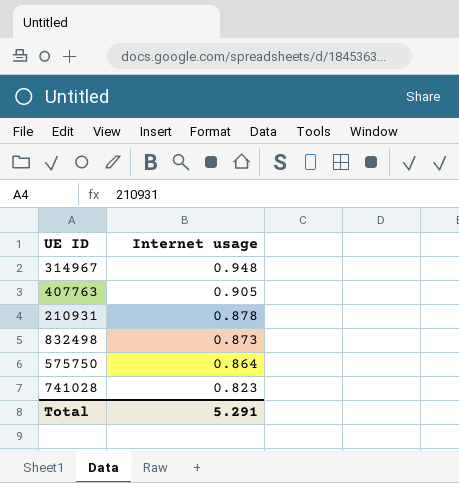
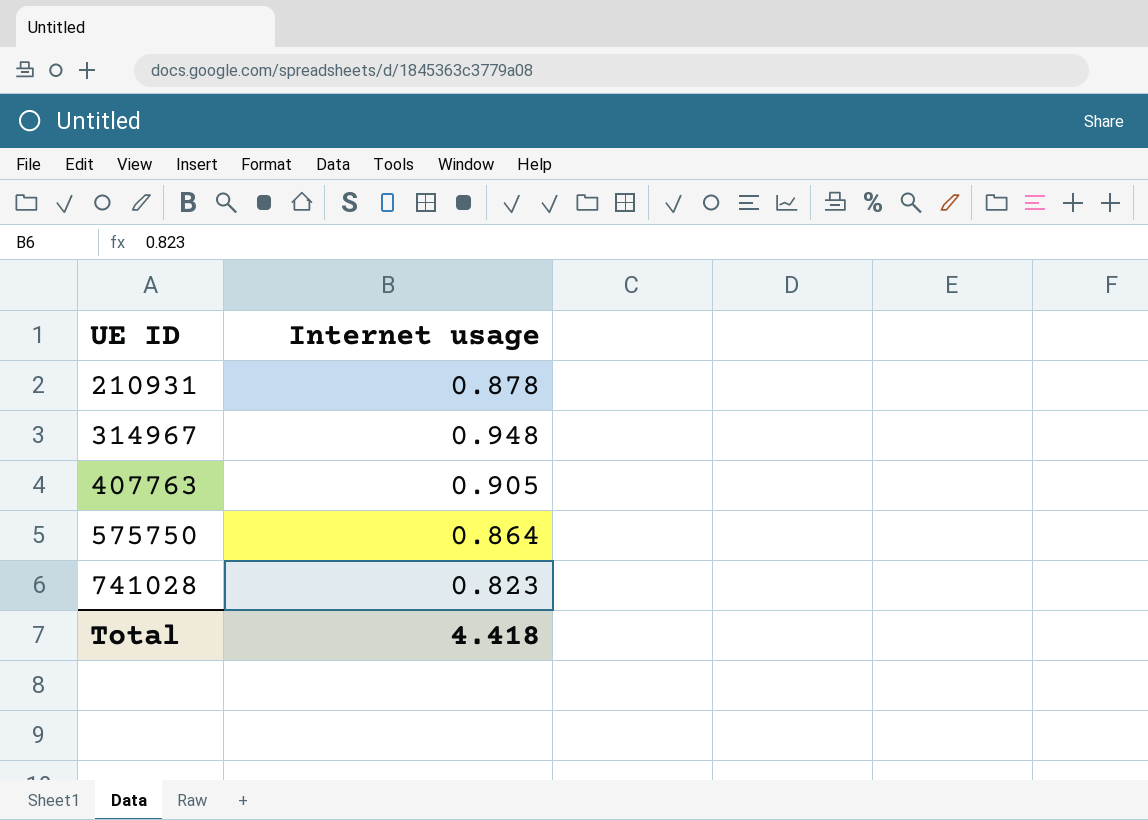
row order: Internet usage descending -> UE ID ascending
row 832498: 0.873 -> none
Total | Internet usage: 5.291 -> 4.418

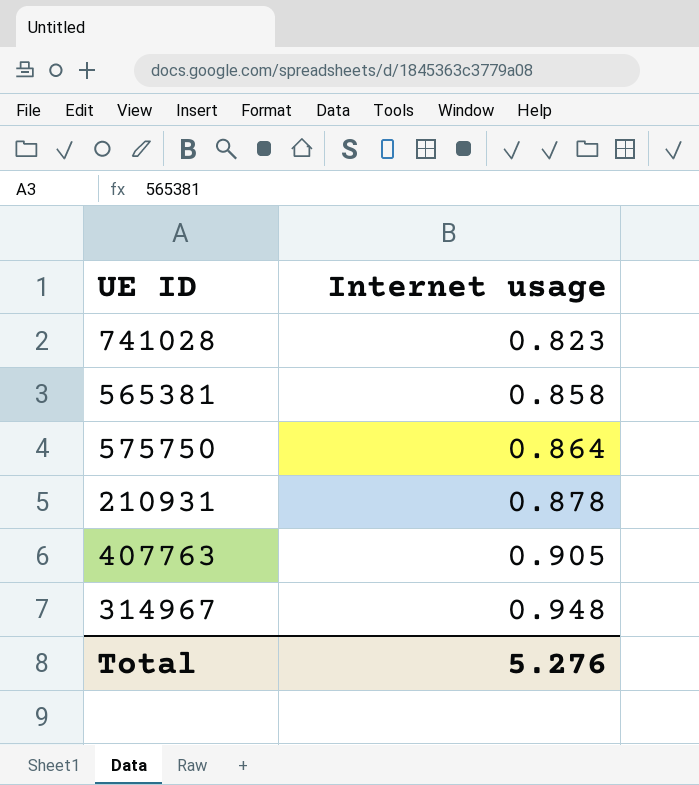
row order: UE ID ascending -> Internet usage ascending
row 565381: none -> 0.858
Total | Internet usage: 4.418 -> 5.276

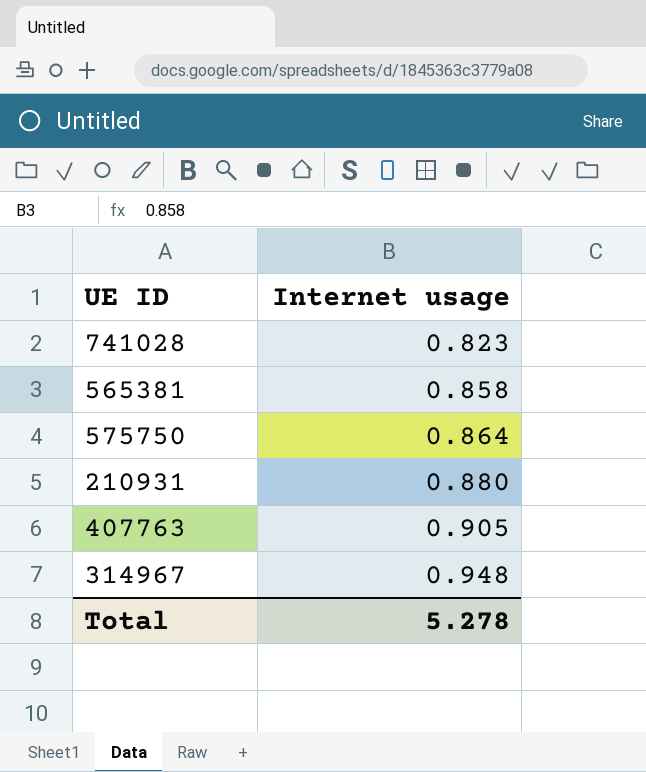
210931 | Internet usage: 0.878 -> 0.880
Total | Internet usage: 5.276 -> 5.278

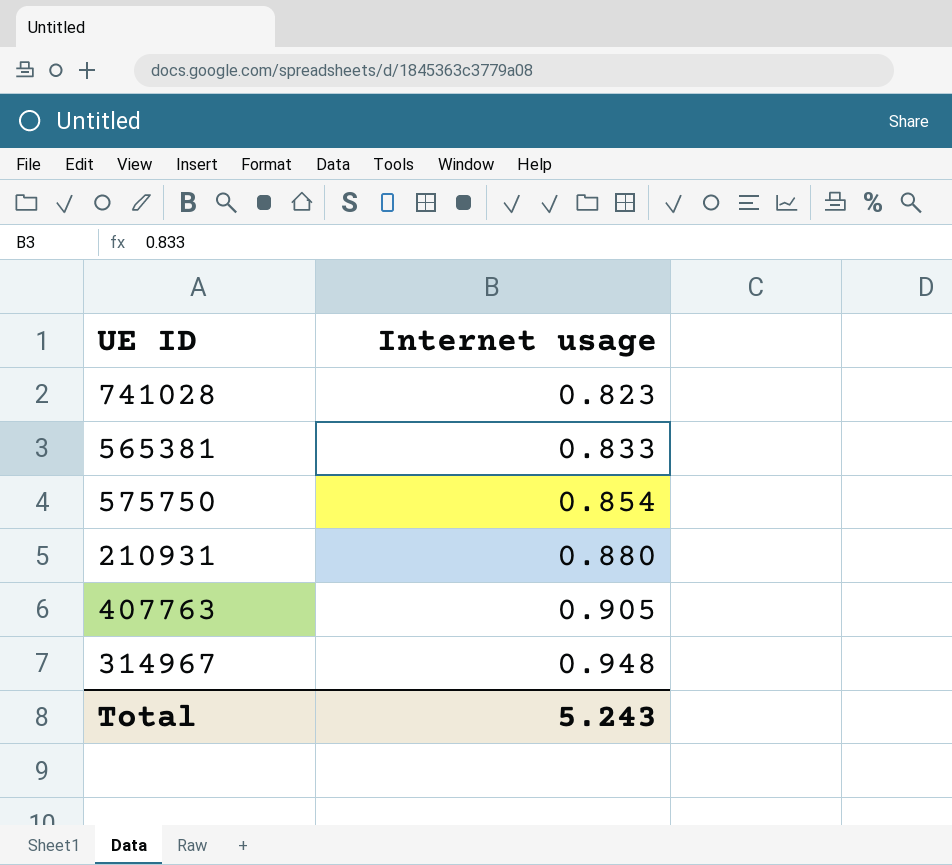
565381 | Internet usage: 0.858 -> 0.833
575750 | Internet usage: 0.864 -> 0.854
Total | Internet usage: 5.278 -> 5.243

